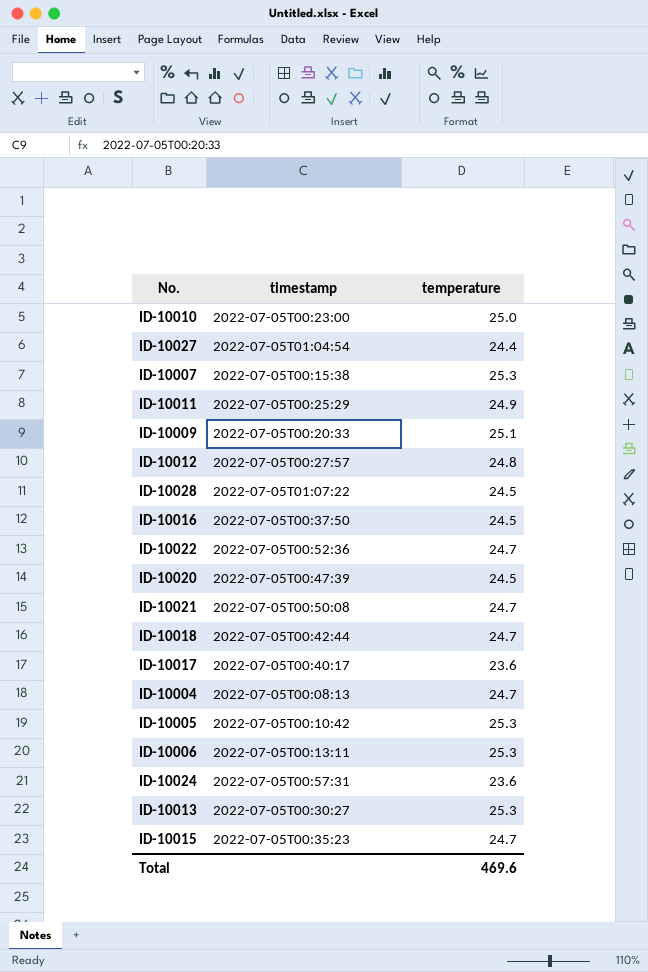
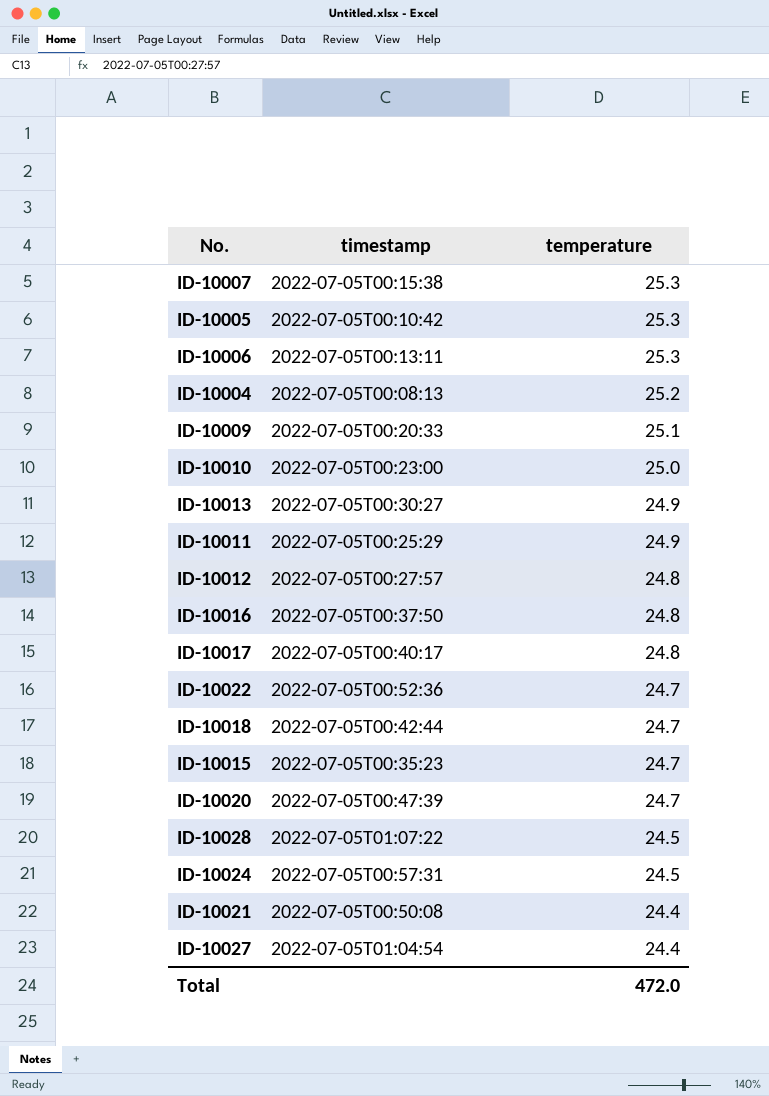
row order: none -> temperature descending
ID-10004 | temperature: 24.7 -> 25.2
ID-10013 | temperature: 25.3 -> 24.9
ID-10016 | temperature: 24.5 -> 24.8
ID-10017 | temperature: 23.6 -> 24.8
ID-10020 | temperature: 24.5 -> 24.7
ID-10024 | temperature: 23.6 -> 24.5
ID-10021 | temperature: 24.7 -> 24.4
Total | temperature: 469.6 -> 472.0

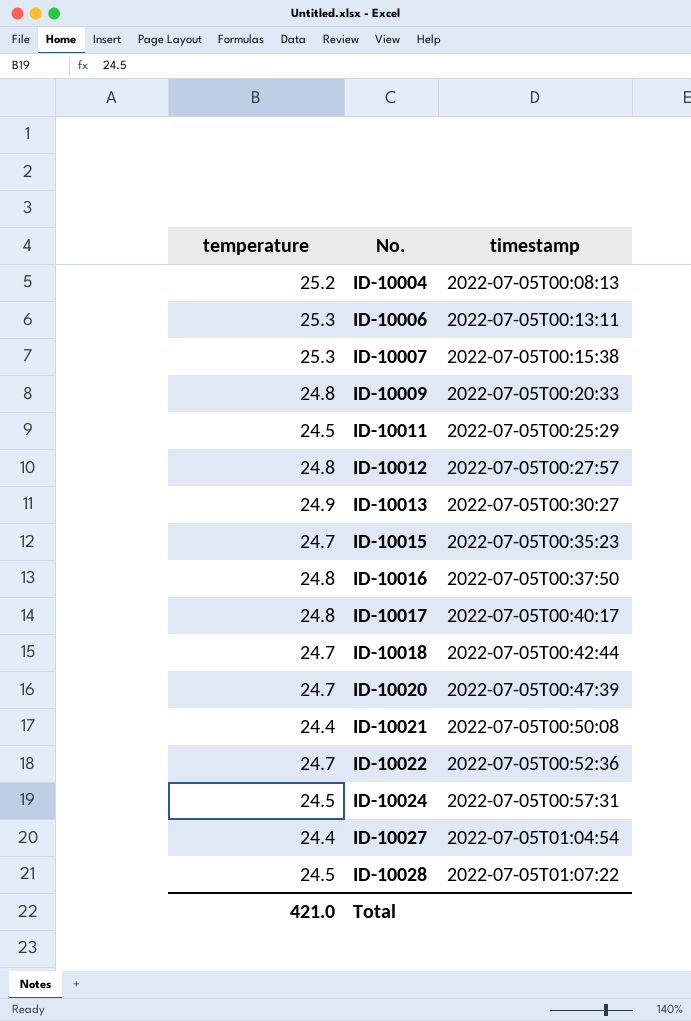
row order: temperature descending -> No. ascending
column temperature | position: 3 -> 1
row ID-10005: 2022-07-05T00:10:42 | 25.3 -> none
row ID-10010: 2022-07-05T00:23:00 | 25.0 -> none
ID-10009 | temperature: 25.1 -> 24.8
ID-10011 | temperature: 24.9 -> 24.5
Total | temperature: 472.0 -> 421.0

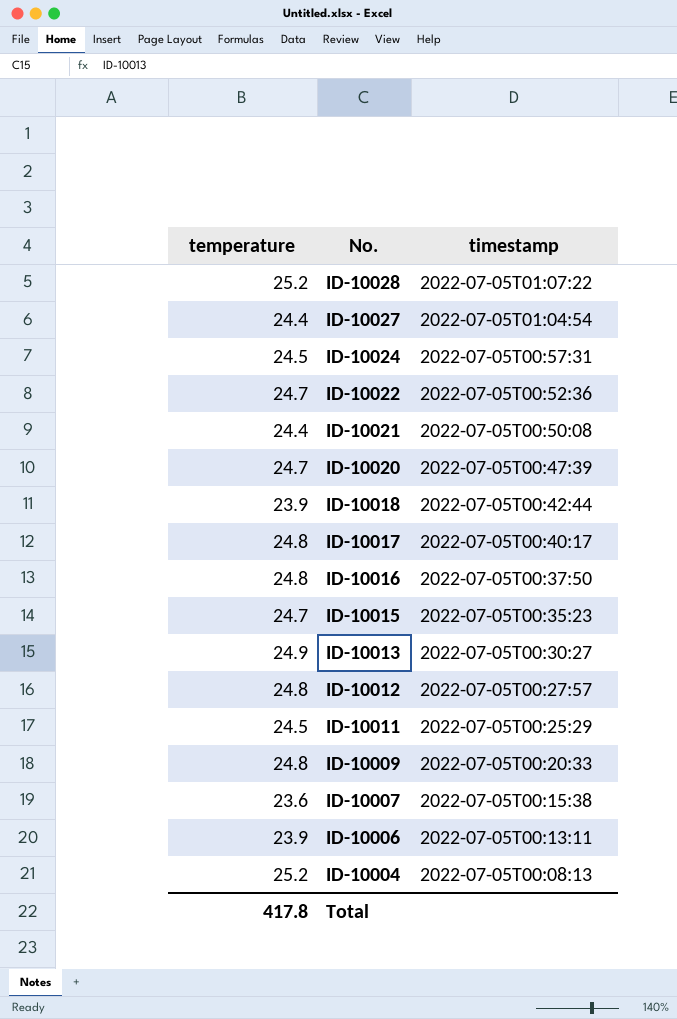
row order: No. ascending -> No. descending
ID-10028 | temperature: 24.5 -> 25.2
ID-10018 | temperature: 24.7 -> 23.9
ID-10007 | temperature: 25.3 -> 23.6
ID-10006 | temperature: 25.3 -> 23.9
Total | temperature: 421.0 -> 417.8

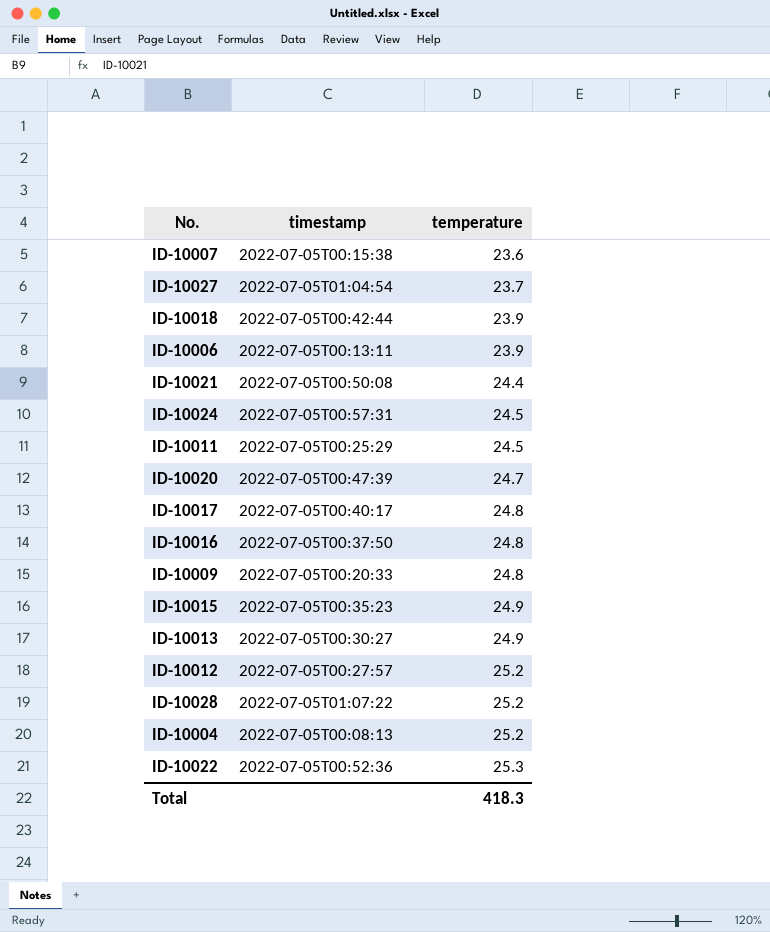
row order: No. descending -> temperature ascending
column temperature | position: 1 -> 3
ID-10027 | temperature: 24.4 -> 23.7
ID-10015 | temperature: 24.7 -> 24.9
ID-10012 | temperature: 24.8 -> 25.2
ID-10022 | temperature: 24.7 -> 25.3
Total | temperature: 417.8 -> 418.3

